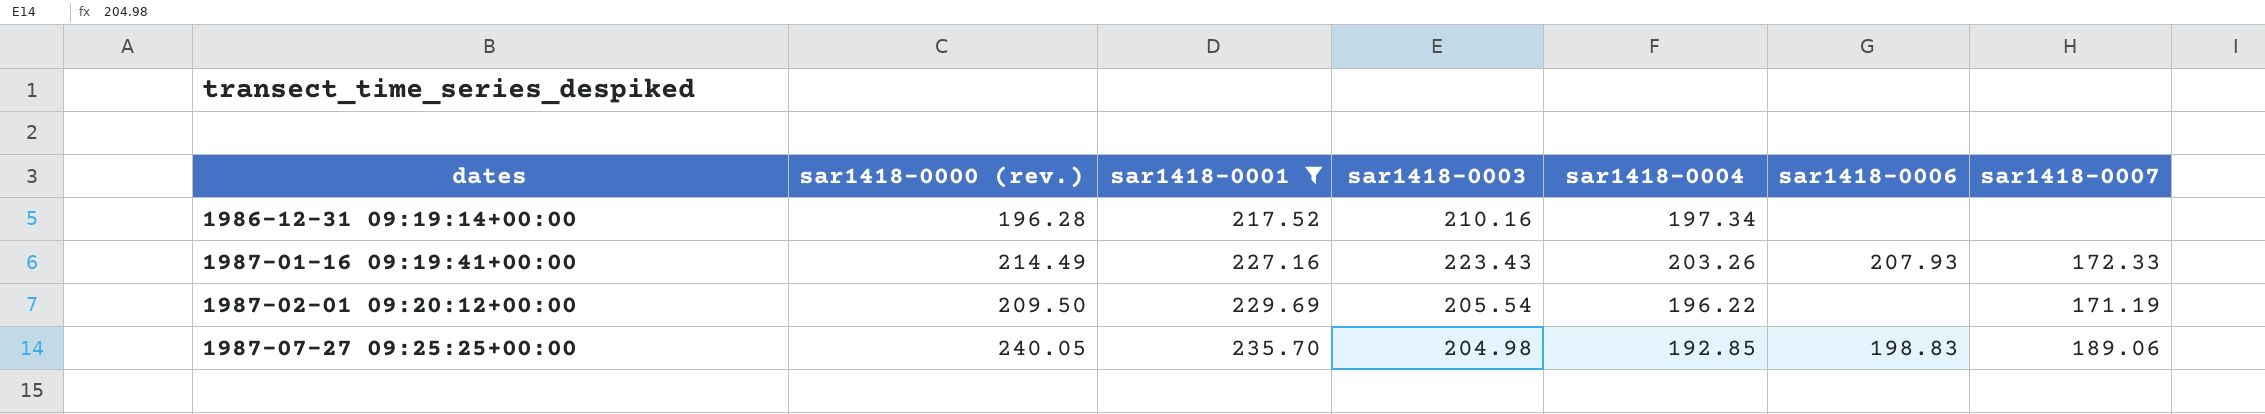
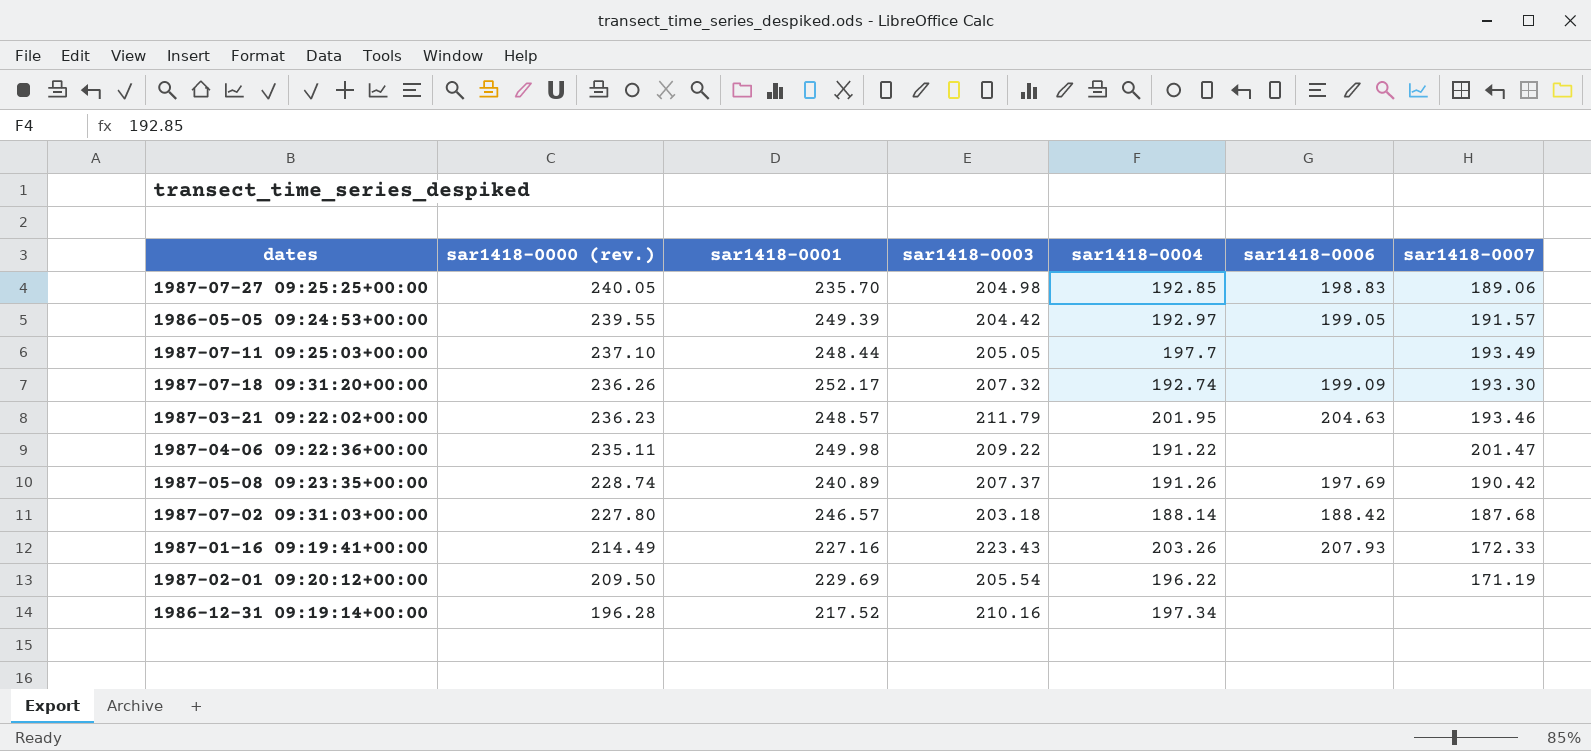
filter: sar1418-0001 <= 235.70 -> none
row order: dates ascending -> sar1418-0000 (rev.) descending

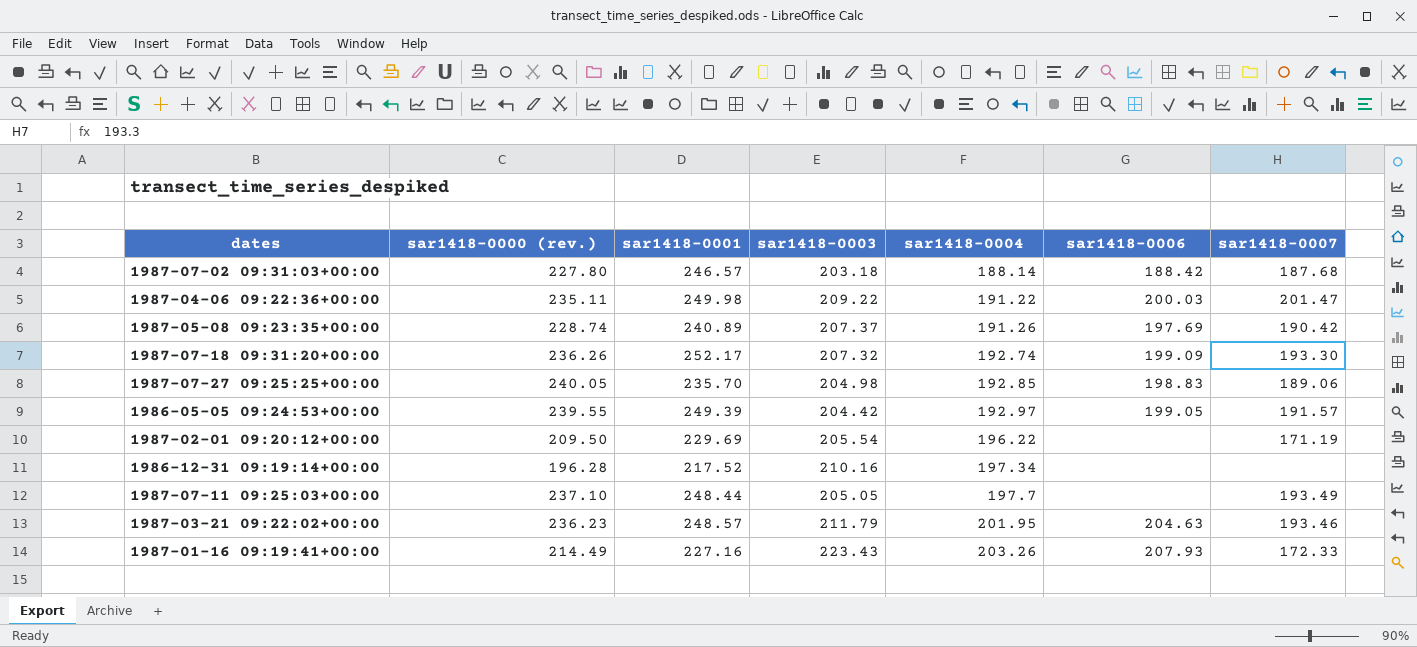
row order: sar1418-0000 (rev.) descending -> sar1418-0004 ascending
1987-04-06 09:22:36+00:00 | sar1418-0006: none -> 200.03

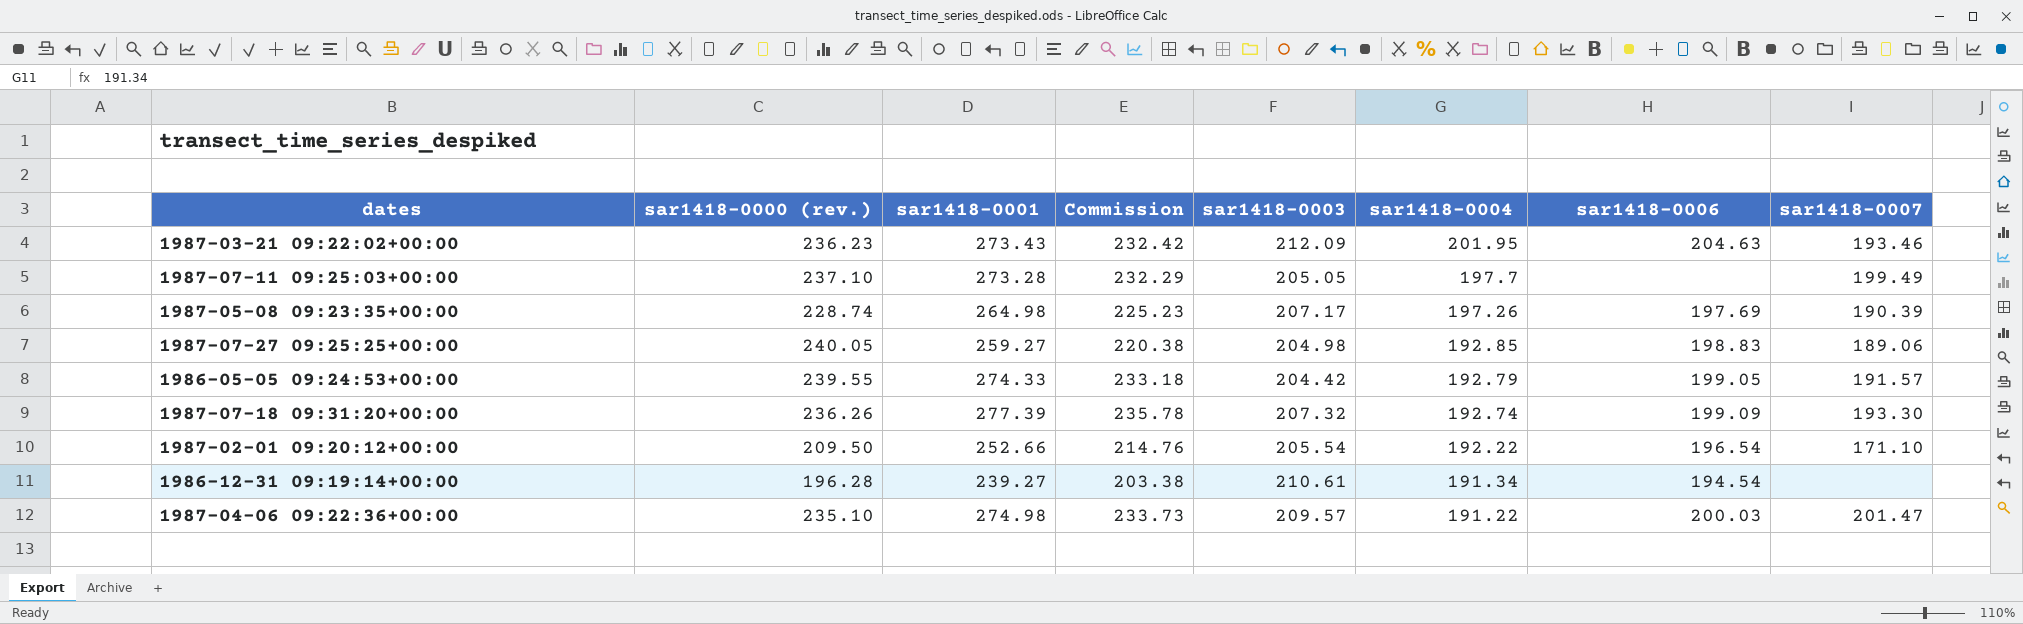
row order: sar1418-0004 ascending -> sar1418-0004 descending
column Commission | formula: none -> [sar1418-0001] * 0.85
row 1987-07-02 09:31:03+00:00: 227.80 | 246.57 | 203.18 | 188.14 | 188.42 | 187.68 -> none
row 1987-01-16 09:19:41+00:00: 214.49 | 227.16 | 223.43 | 203.26 | 207.93 | 172.33 -> none
1987-03-21 09:22:02+00:00 | sar1418-0001: 248.57 -> 273.43
1987-03-21 09:22:02+00:00 | sar1418-0003: 211.79 -> 212.09
1987-07-11 09:25:03+00:00 | sar1418-0001: 248.44 -> 273.28
1987-07-11 09:25:03+00:00 | sar1418-0007: 193.49 -> 199.49
1987-05-08 09:23:35+00:00 | sar1418-0001: 240.89 -> 264.98
1987-05-08 09:23:35+00:00 | sar1418-0003: 207.37 -> 207.17
1987-05-08 09:23:35+00:00 | sar1418-0004: 191.26 -> 197.26
1987-05-08 09:23:35+00:00 | sar1418-0007: 190.42 -> 190.39
1987-07-27 09:25:25+00:00 | sar1418-0001: 235.70 -> 259.27
1986-05-05 09:24:53+00:00 | sar1418-0001: 249.39 -> 274.33
1986-05-05 09:24:53+00:00 | sar1418-0004: 192.97 -> 192.79
1987-07-18 09:31:20+00:00 | sar1418-0001: 252.17 -> 277.39
1987-02-01 09:20:12+00:00 | sar1418-0001: 229.69 -> 252.66
1987-02-01 09:20:12+00:00 | sar1418-0004: 196.22 -> 192.22
1987-02-01 09:20:12+00:00 | sar1418-0006: none -> 196.54
1987-02-01 09:20:12+00:00 | sar1418-0007: 171.19 -> 171.10
1986-12-31 09:19:14+00:00 | sar1418-0001: 217.52 -> 239.27
1986-12-31 09:19:14+00:00 | sar1418-0003: 210.16 -> 210.61
1986-12-31 09:19:14+00:00 | sar1418-0004: 197.34 -> 191.34
1986-12-31 09:19:14+00:00 | sar1418-0006: none -> 194.54
1987-04-06 09:22:36+00:00 | sar1418-0000 (rev.): 235.11 -> 235.10
1987-04-06 09:22:36+00:00 | sar1418-0001: 249.98 -> 274.98
1987-04-06 09:22:36+00:00 | sar1418-0003: 209.22 -> 209.57

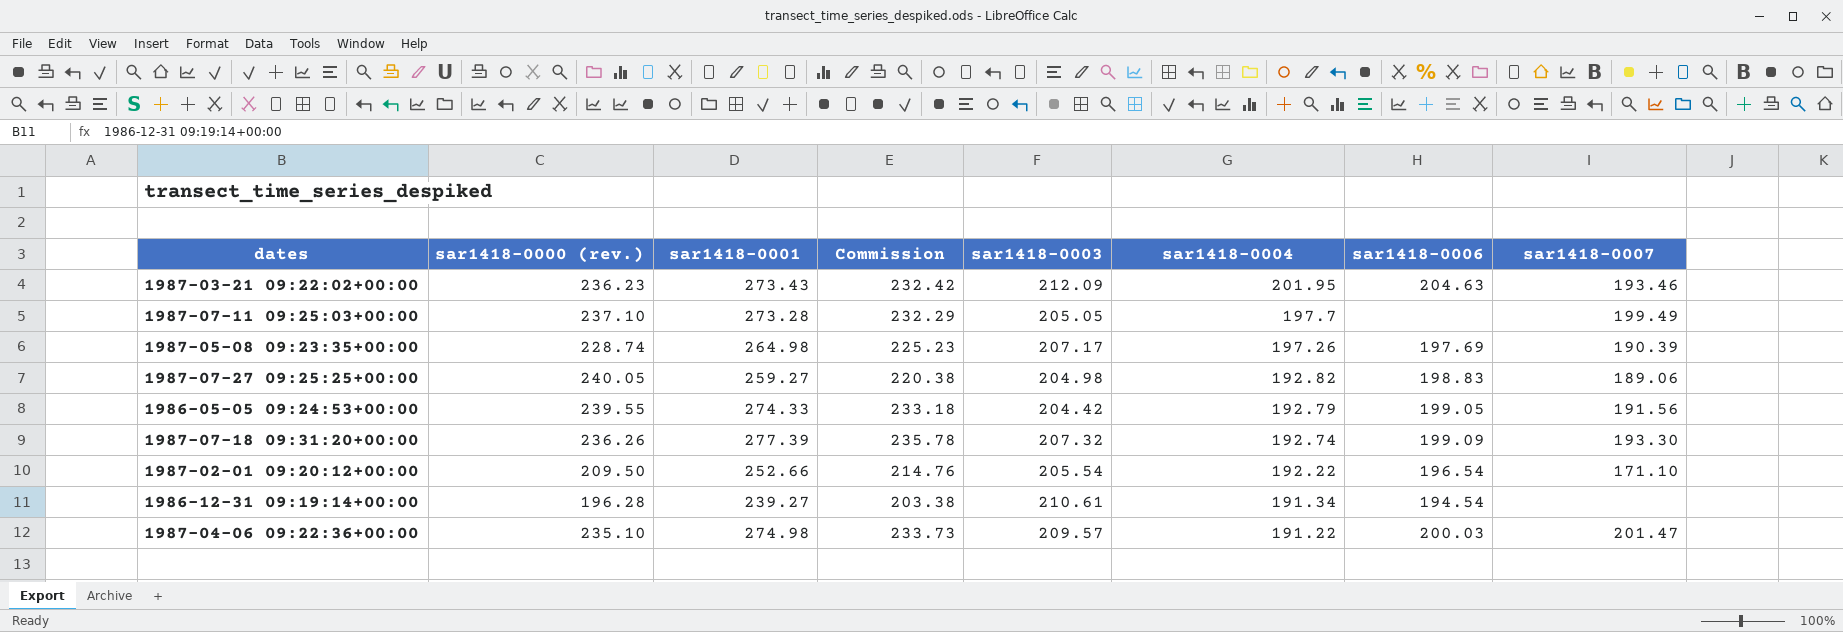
1987-07-27 09:25:25+00:00 | sar1418-0004: 192.85 -> 192.82
1986-05-05 09:24:53+00:00 | sar1418-0007: 191.57 -> 191.56

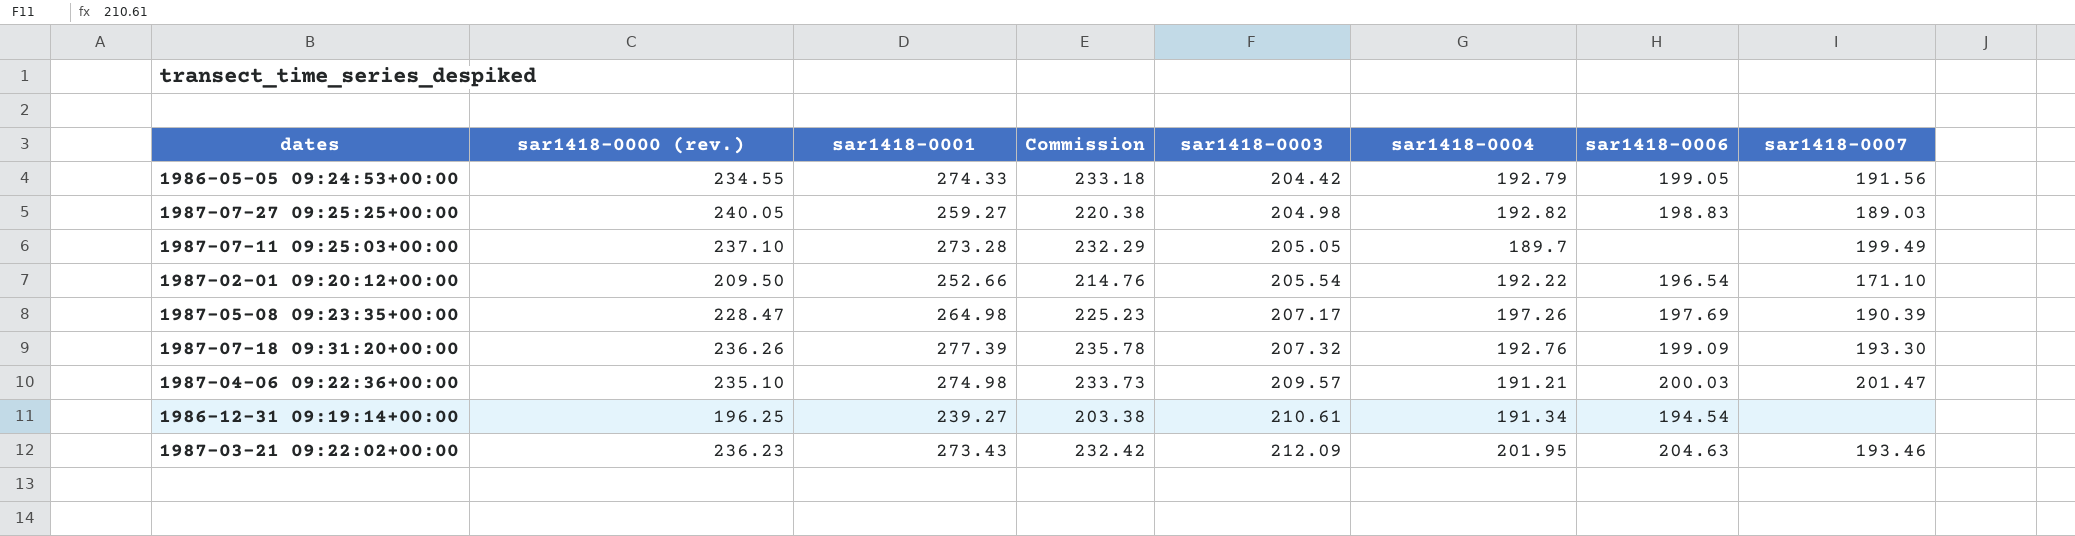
row order: sar1418-0004 descending -> sar1418-0003 ascending
1986-05-05 09:24:53+00:00 | sar1418-0000 (rev.): 239.55 -> 234.55
1987-07-27 09:25:25+00:00 | sar1418-0007: 189.06 -> 189.03
1987-07-11 09:25:03+00:00 | sar1418-0004: 197.7 -> 189.7
1987-05-08 09:23:35+00:00 | sar1418-0000 (rev.): 228.74 -> 228.47
1987-07-18 09:31:20+00:00 | sar1418-0004: 192.74 -> 192.76
1987-04-06 09:22:36+00:00 | sar1418-0004: 191.22 -> 191.21
1986-12-31 09:19:14+00:00 | sar1418-0000 (rev.): 196.28 -> 196.25

